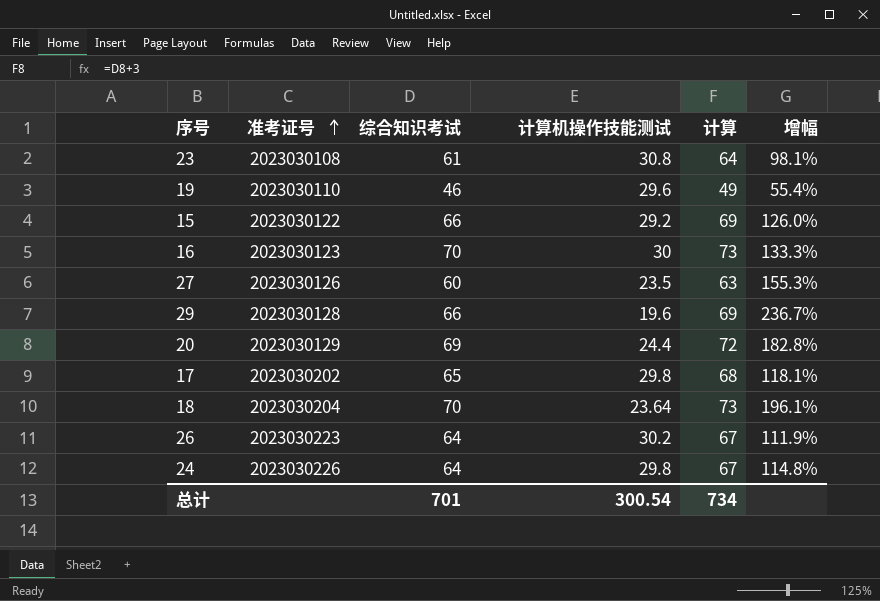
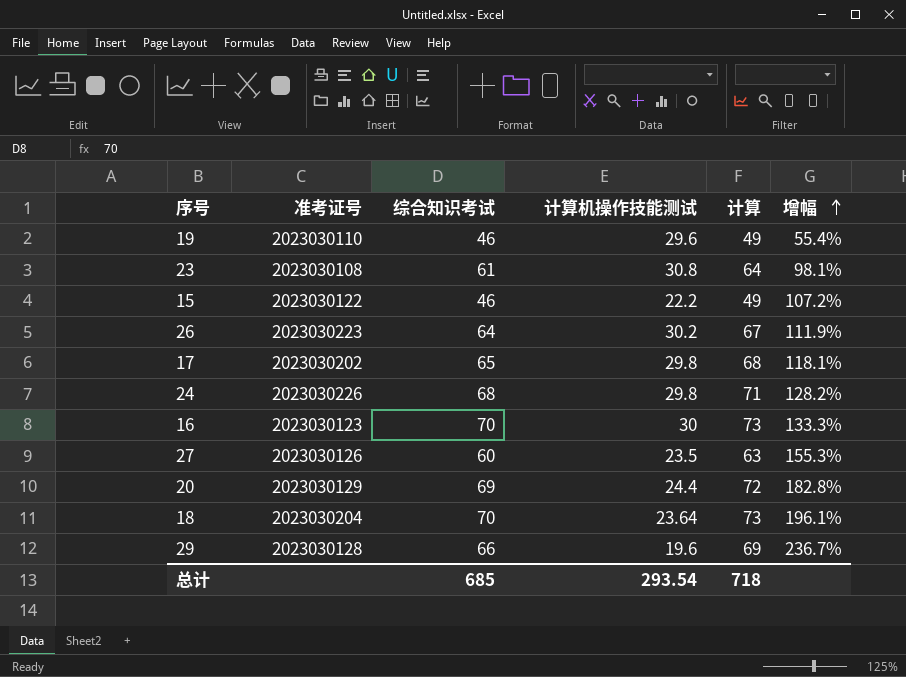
row order: 准考证号 ascending -> 增幅 ascending
15 | 综合知识考试: 66 -> 46
15 | 计算机操作技能测试: 29.2 -> 22.2
15 | 计算: 69 -> 49
15 | 增幅: 126.0% -> 107.2%
24 | 综合知识考试: 64 -> 68
24 | 计算: 67 -> 71
24 | 增幅: 114.8% -> 128.2%
总计 | 综合知识考试: 701 -> 685
总计 | 计算机操作技能测试: 300.54 -> 293.54
总计 | 计算: 734 -> 718

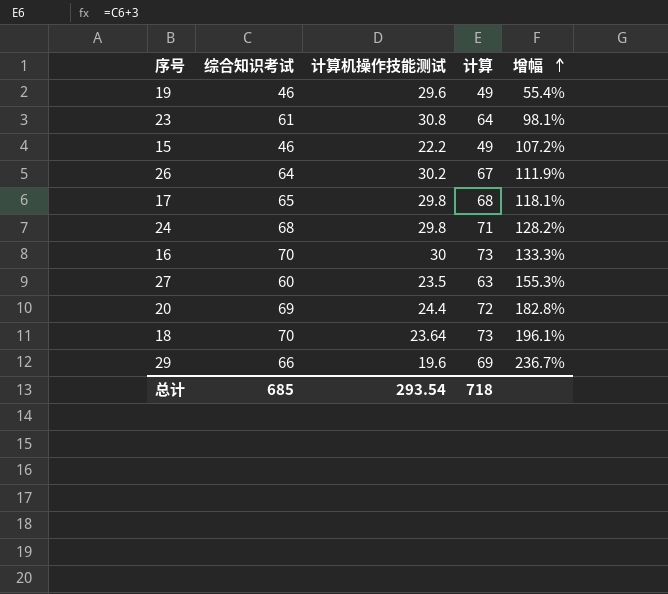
column 准考证号 | position: 2 -> none

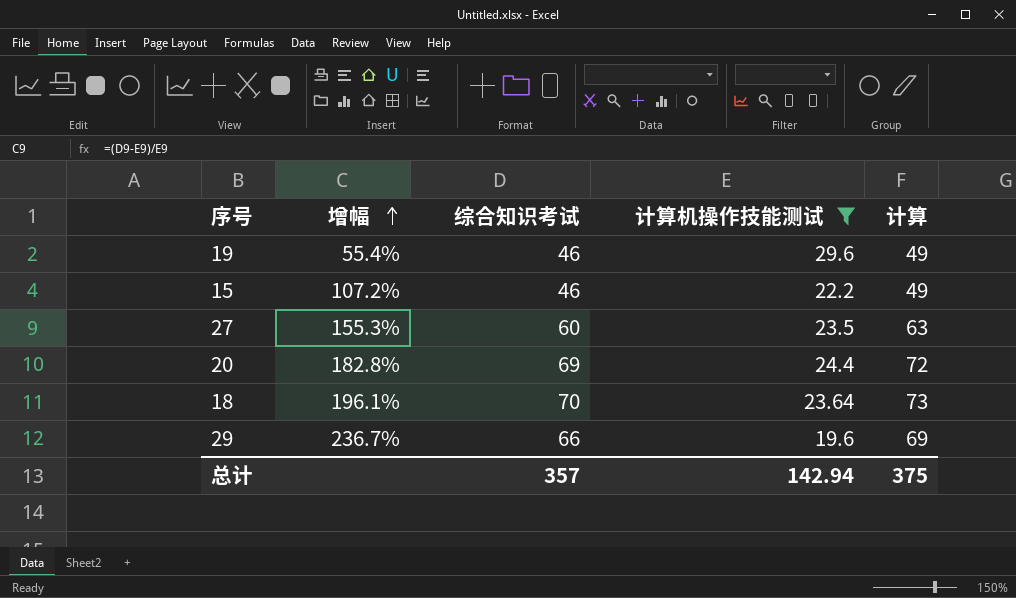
filter: none -> 计算机操作技能测试 <= 29.6
column 增幅 | position: 5 -> 2
总计 | 综合知识考试: 685 -> 357
总计 | 计算机操作技能测试: 293.54 -> 142.94
总计 | 计算: 718 -> 375

